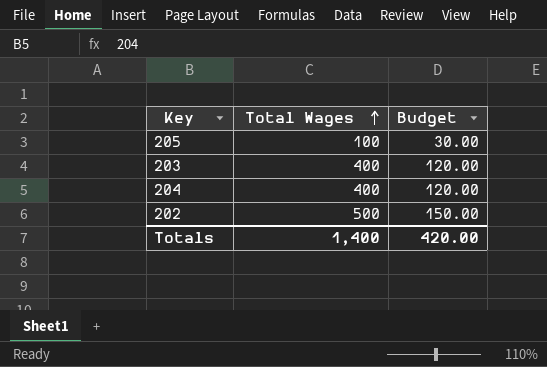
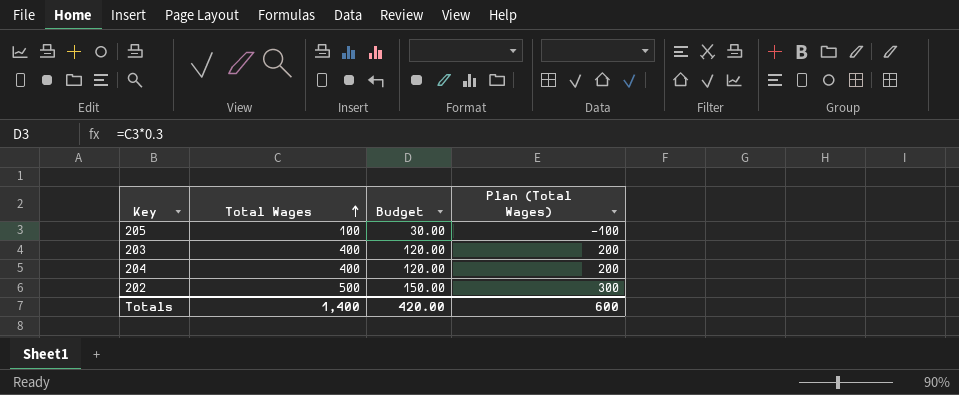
column Plan (Total Wages) | formula: none -> [Total Wages] - 200

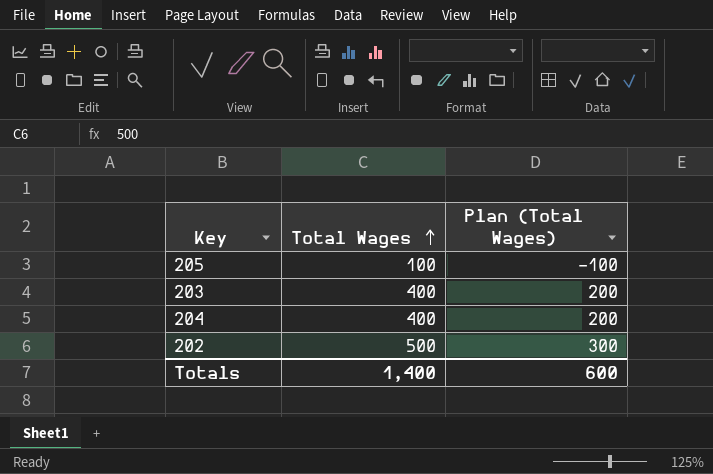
column Budget | formula: [Total Wages] * 0.3 -> none

